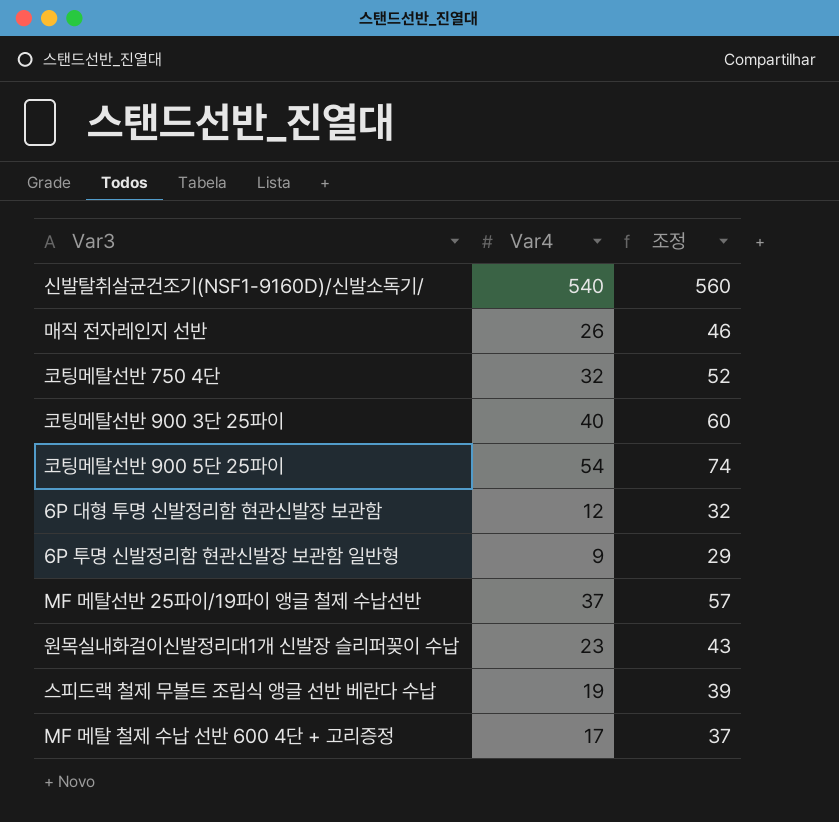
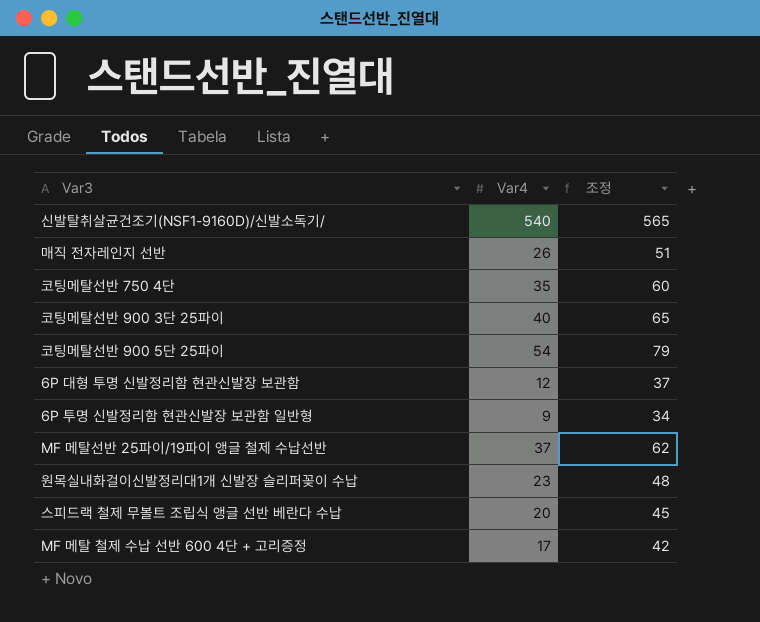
column 조정 | formula: [Var4] + 20 -> [Var4] + 25
코팅메탈선반 750 4단 | Var4: 32 -> 35
스피드랙 철제 무볼트 조립식 앵글 선반 베란다 수납 | Var4: 19 -> 20

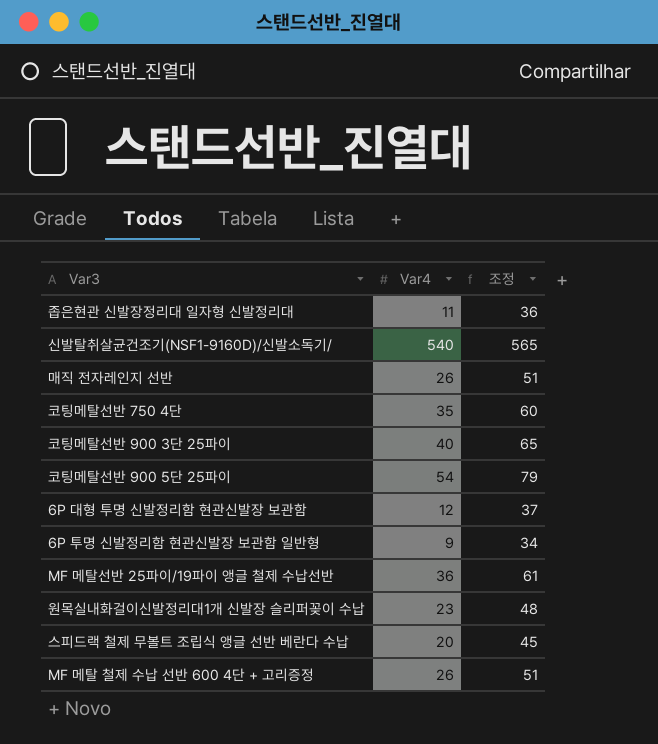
row 좁은현관 신발장정리대 일자형 신발정리대: none -> 11 | 36
MF 메탈선반 25파이/19파이 앵글 철제 수납선반 | Var4: 37 -> 36
MF 메탈선반 25파이/19파이 앵글 철제 수납선반 | 조정: 62 -> 61
MF 메탈 철제 수납 선반 600 4단 + 고리증정 | Var4: 17 -> 26
MF 메탈 철제 수납 선반 600 4단 + 고리증정 | 조정: 42 -> 51

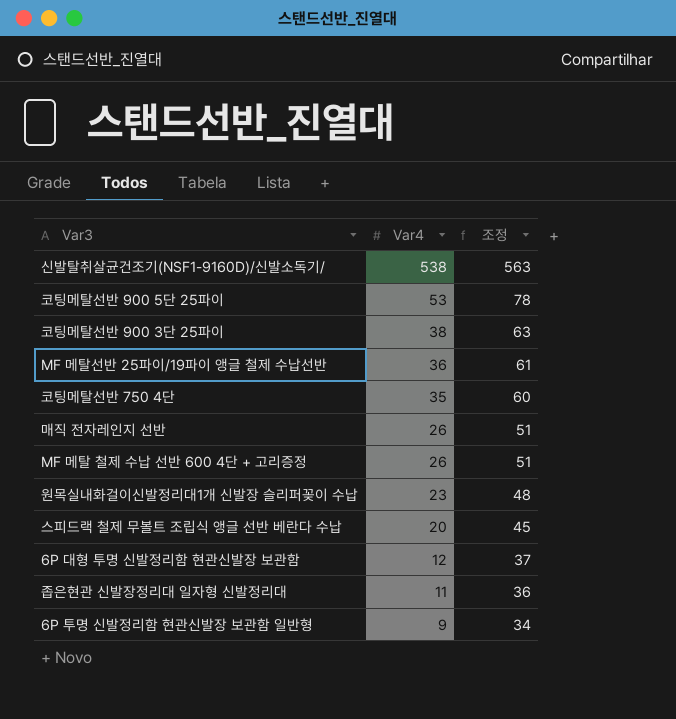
row order: none -> Var4 descending
신발탈취살균건조기(NSF1-9160D)/신발소독기/ | Var4: 540 -> 538
신발탈취살균건조기(NSF1-9160D)/신발소독기/ | 조정: 565 -> 563
코팅메탈선반 900 5단 25파이 | Var4: 54 -> 53
코팅메탈선반 900 5단 25파이 | 조정: 79 -> 78
코팅메탈선반 900 3단 25파이 | Var4: 40 -> 38
코팅메탈선반 900 3단 25파이 | 조정: 65 -> 63

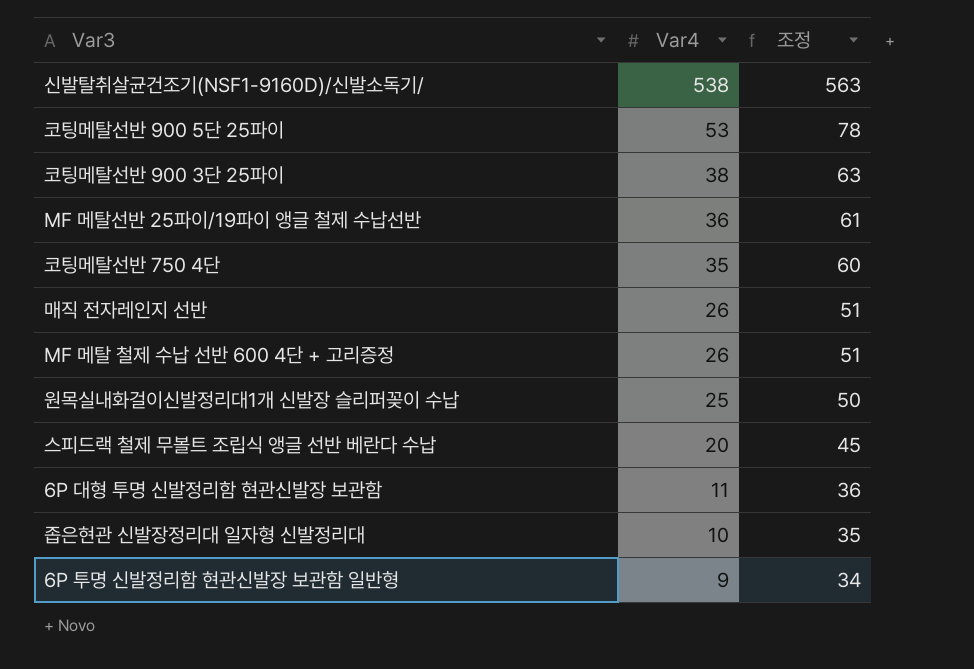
원목실내화걸이신발정리대1개 신발장 슬리퍼꽂이 수납 | Var4: 23 -> 25
원목실내화걸이신발정리대1개 신발장 슬리퍼꽂이 수납 | 조정: 48 -> 50
6P 대형 투명 신발정리함 현관신발장 보관함 | Var4: 12 -> 11
6P 대형 투명 신발정리함 현관신발장 보관함 | 조정: 37 -> 36
좁은현관 신발장정리대 일자형 신발정리대 | Var4: 11 -> 10
좁은현관 신발장정리대 일자형 신발정리대 | 조정: 36 -> 35

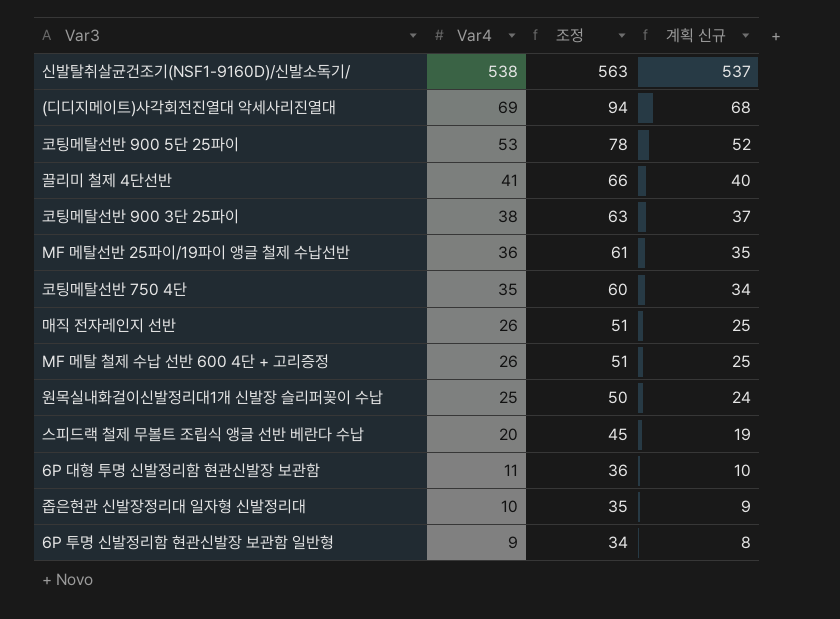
column 계획 신규 | formula: none -> [Var4] - 1
row (디디지메이트)사각회전진열대 악세사리진열대: none -> 69 | 94 | 68
row 끌리미 철제 4단선반: none -> 41 | 66 | 40

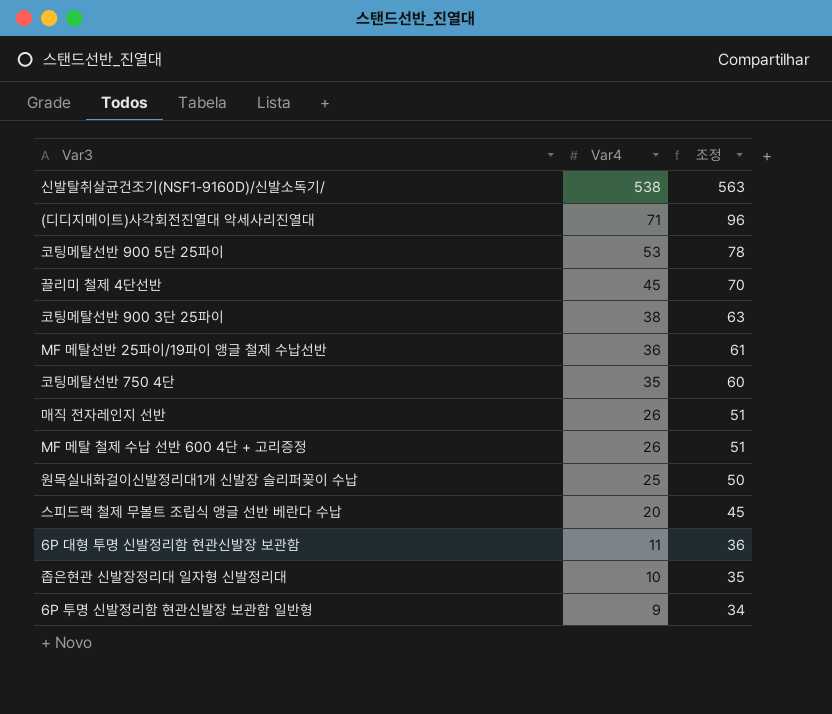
column 계획 신규 | formula: [Var4] - 1 -> none
(디디지메이트)사각회전진열대 악세사리진열대 | Var4: 69 -> 71
(디디지메이트)사각회전진열대 악세사리진열대 | 조정: 94 -> 96
끌리미 철제 4단선반 | Var4: 41 -> 45
끌리미 철제 4단선반 | 조정: 66 -> 70

